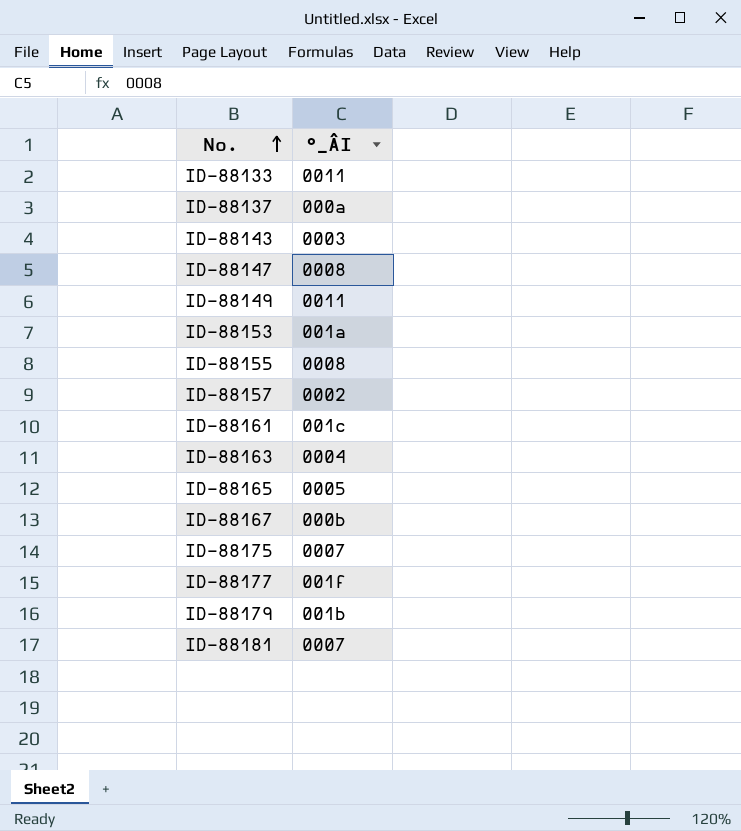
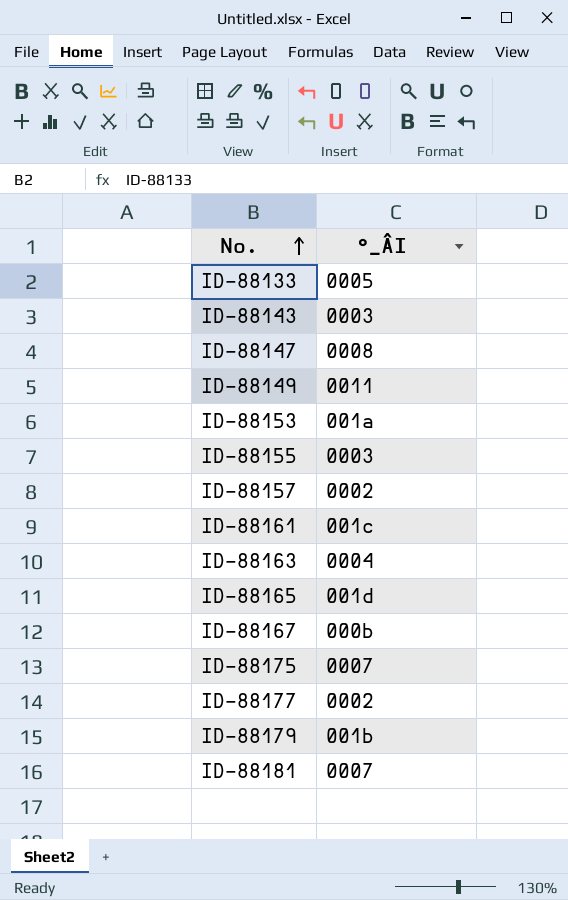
row ID-88137: 000a -> none
ID-88133 | °_ÂI: 0011 -> 0005
ID-88155 | °_ÂI: 0008 -> 0003
ID-88165 | °_ÂI: 0005 -> 001d
ID-88177 | °_ÂI: 001f -> 0002

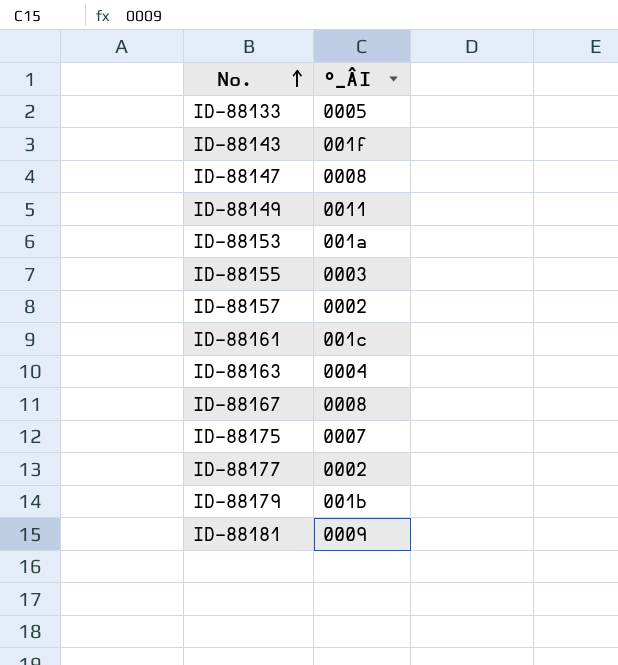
row ID-88165: 001d -> none
ID-88143 | °_ÂI: 0003 -> 001f
ID-88167 | °_ÂI: 000b -> 0008
ID-88181 | °_ÂI: 0007 -> 0009

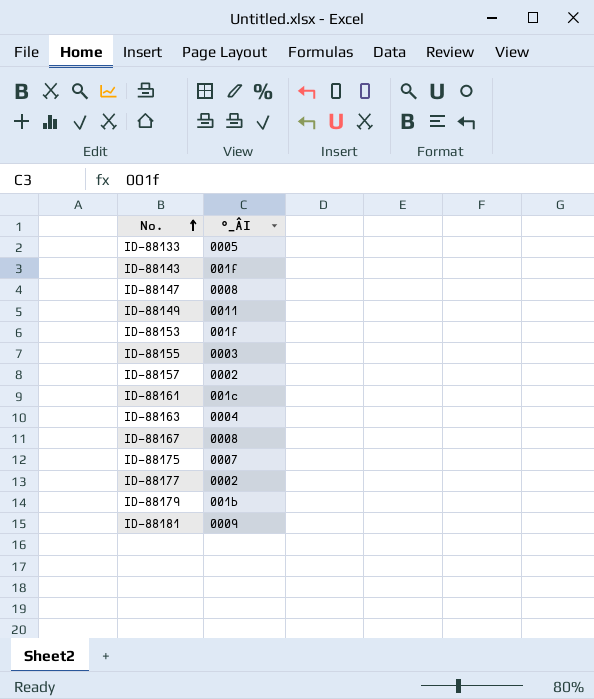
ID-88153 | °_ÂI: 001a -> 001f

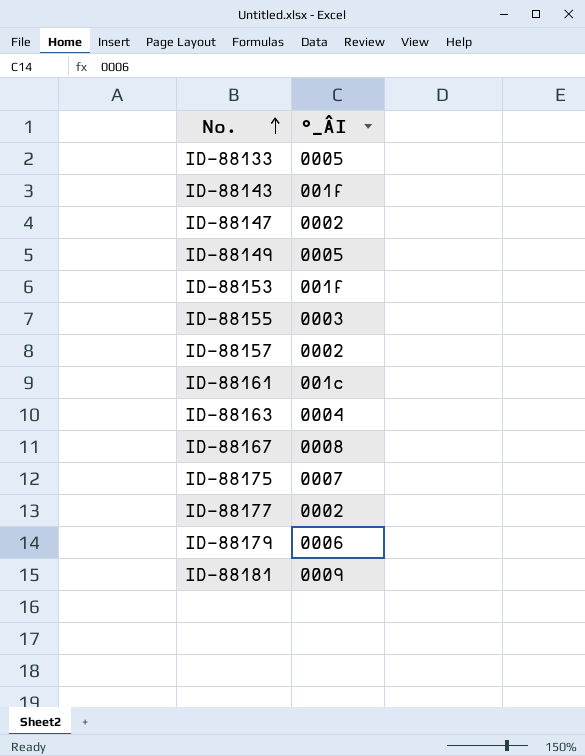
ID-88147 | °_ÂI: 0008 -> 0002
ID-88149 | °_ÂI: 0011 -> 0005
ID-88179 | °_ÂI: 001b -> 0006

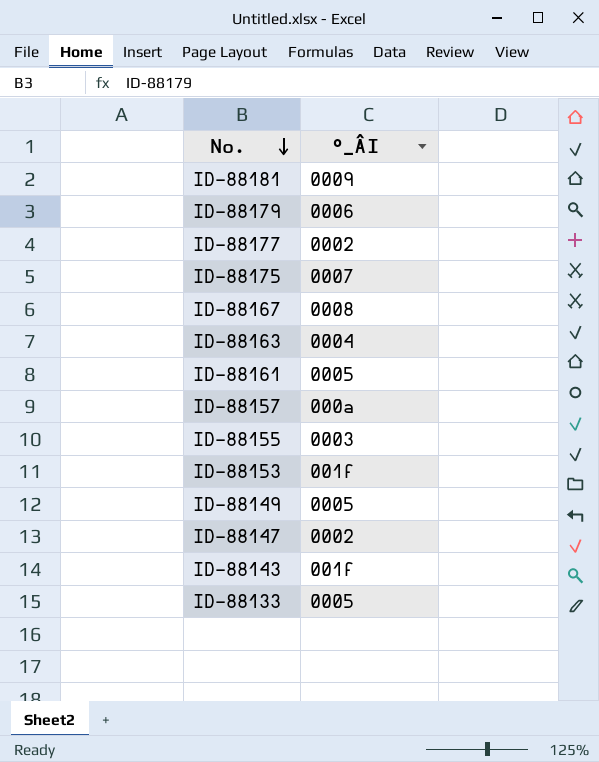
row order: No. ascending -> No. descending
ID-88161 | °_ÂI: 001c -> 0005
ID-88157 | °_ÂI: 0002 -> 000a

